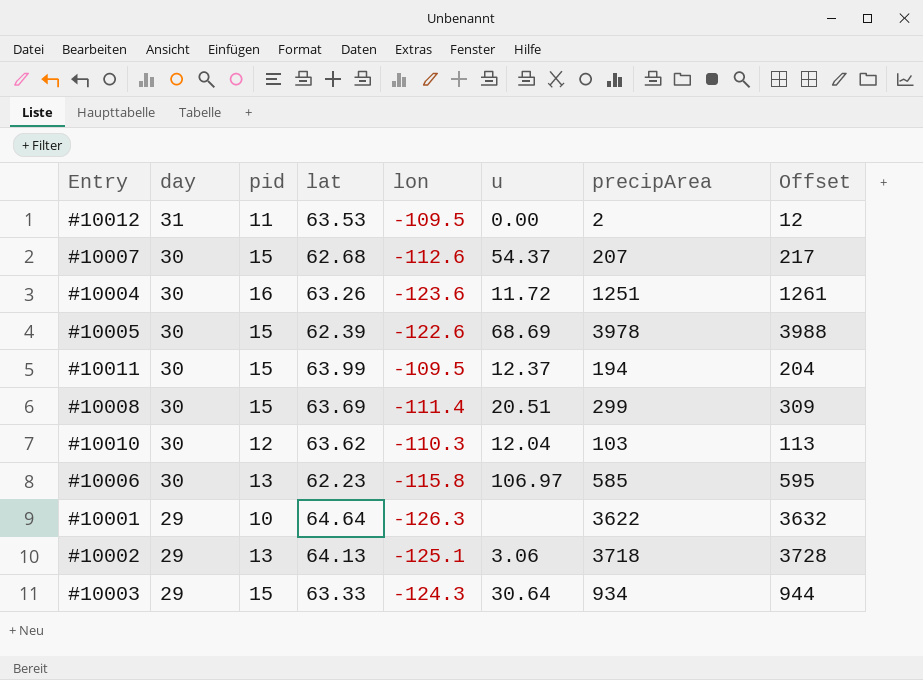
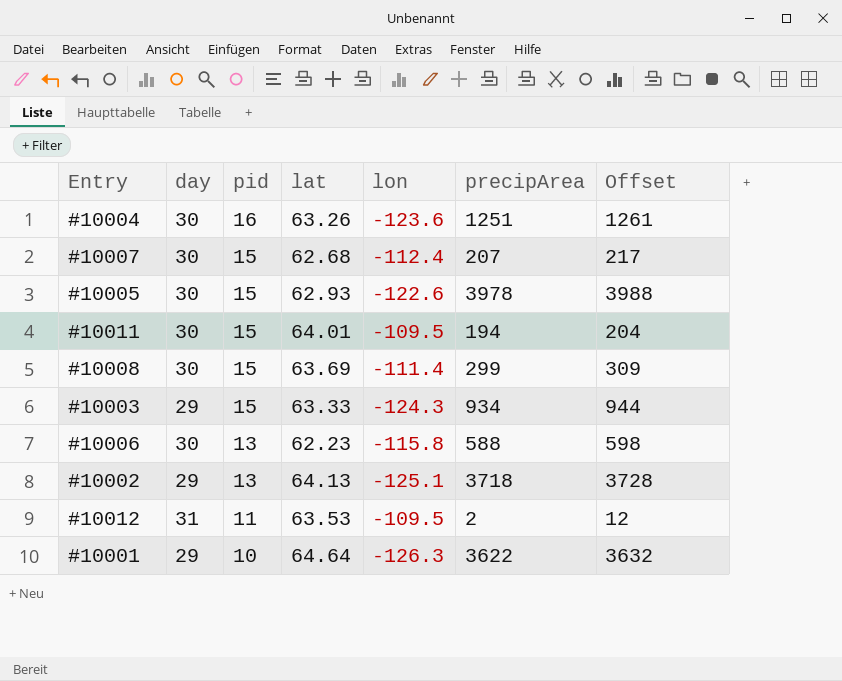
row order: day descending -> pid descending
column u | position: 6 -> none
row #10010: 30 | 12 | 63.62 | -110.3 | 12.04 | 103 | 113 -> none
#10007 | lon: -112.6 -> -112.4
#10005 | lat: 62.39 -> 62.93
#10011 | lat: 63.99 -> 64.01
#10006 | precipArea: 585 -> 588
#10006 | Offset: 595 -> 598

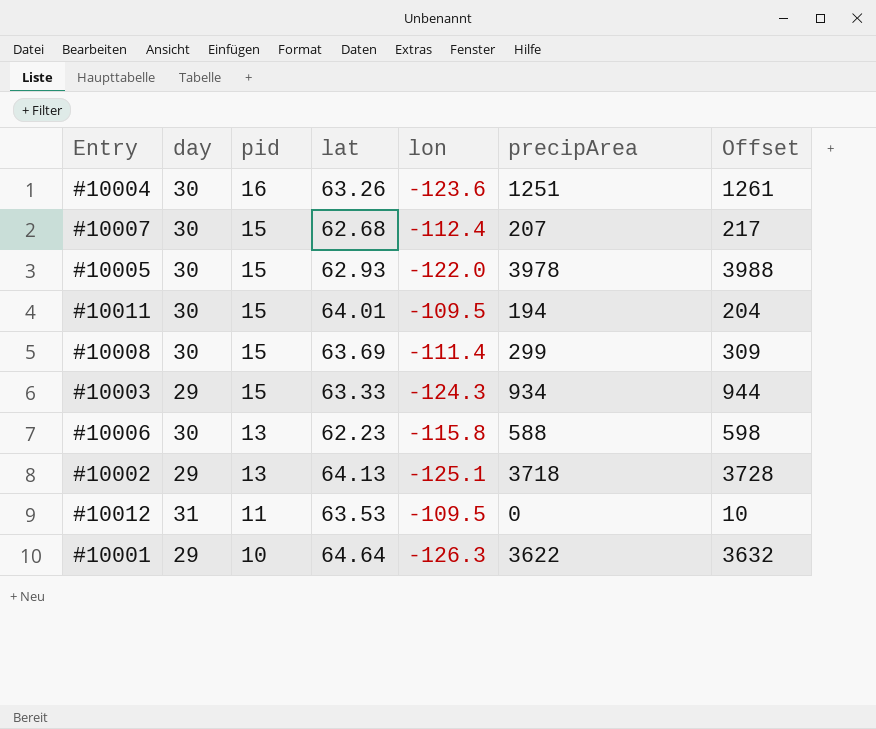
#10005 | lon: -122.6 -> -122.0
#10012 | precipArea: 2 -> 0
#10012 | Offset: 12 -> 10

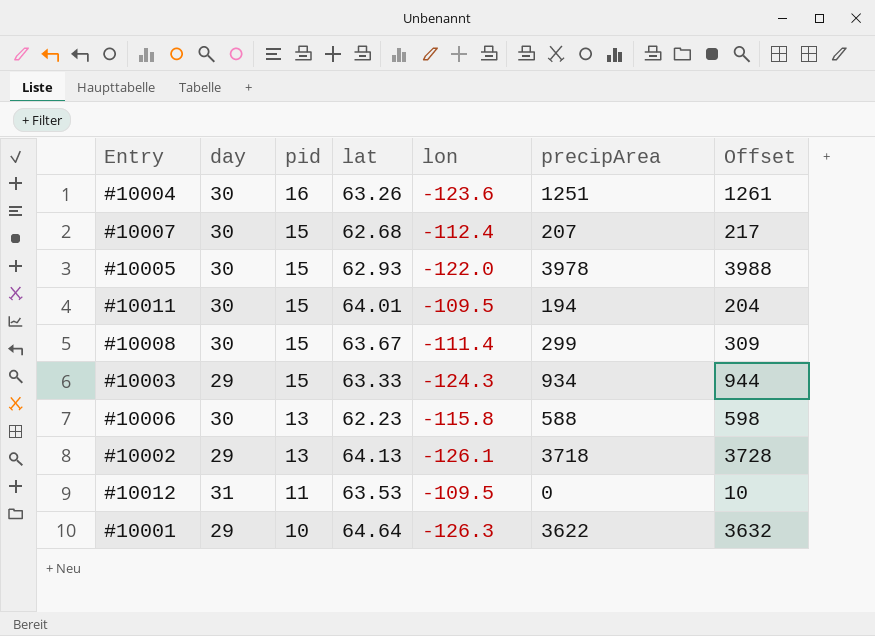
#10008 | lat: 63.69 -> 63.67
#10002 | lon: -125.1 -> -126.1

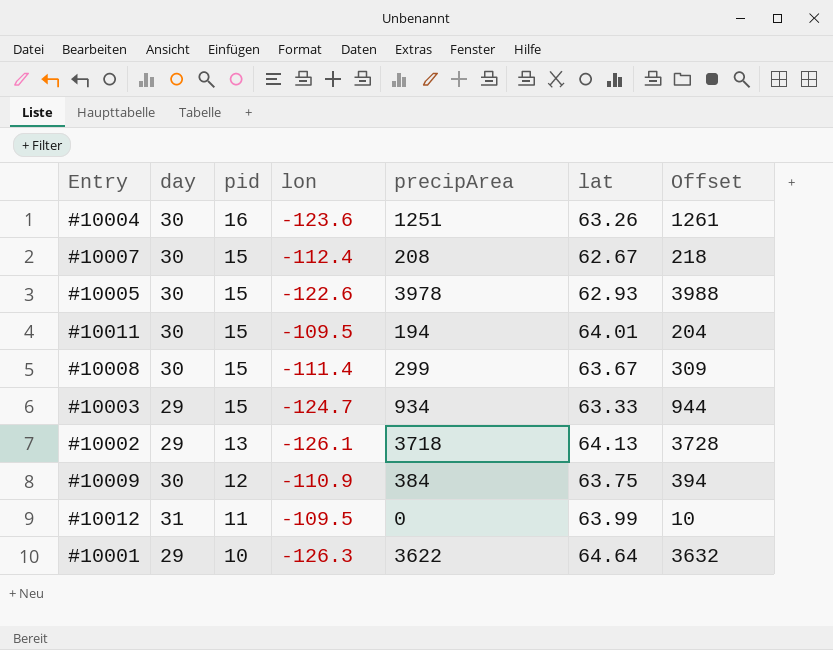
column lat | position: 4 -> 6
row #10006: 30 | 13 | 62.23 | -115.8 | 588 | 598 -> none
#10007 | precipArea: 207 -> 208
#10007 | lat: 62.68 -> 62.67
#10007 | Offset: 217 -> 218
#10005 | lon: -122.0 -> -122.6
#10003 | lon: -124.3 -> -124.7
row #10009: none -> 30 | 12 | -110.9 | 384 | 63.75 | 394
#10012 | lat: 63.53 -> 63.99

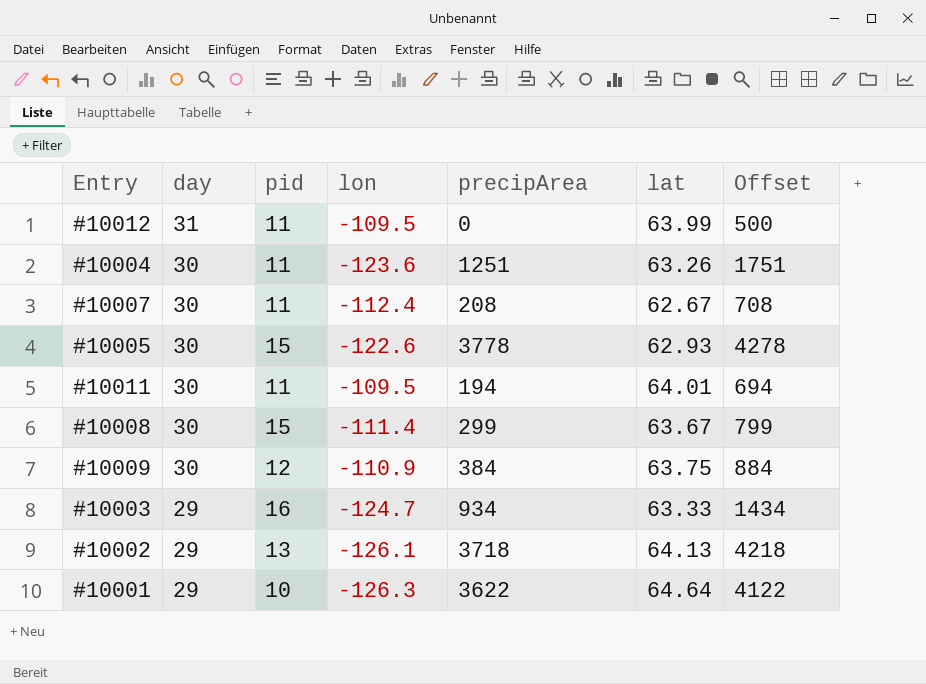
row order: pid descending -> day descending
column Offset | formula: [precipArea] + 10 -> [precipArea] + 500
#10004 | pid: 16 -> 11
#10007 | pid: 15 -> 11
#10005 | precipArea: 3978 -> 3778
#10011 | pid: 15 -> 11
#10003 | pid: 15 -> 16

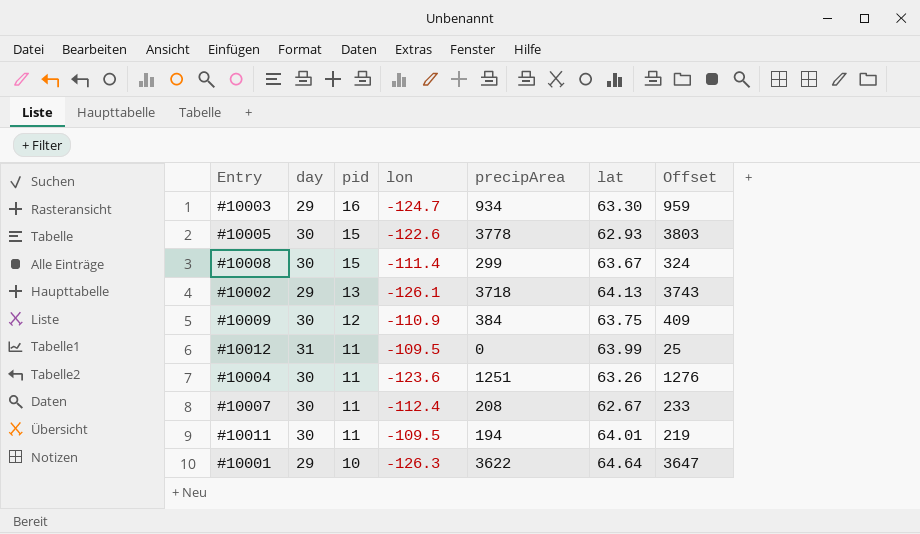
row order: day descending -> pid descending
column Offset | formula: [precipArea] + 500 -> [precipArea] + 25
#10003 | lat: 63.33 -> 63.30

